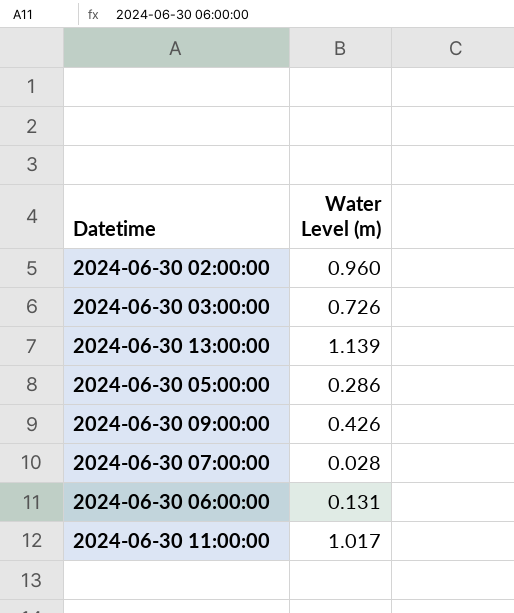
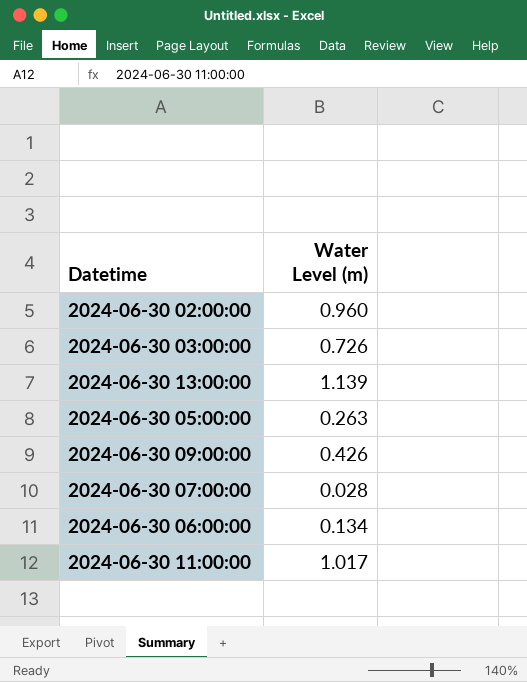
2024-06-30 05:00:00 | Water Level (m): 0.286 -> 0.263
2024-06-30 06:00:00 | Water Level (m): 0.131 -> 0.134

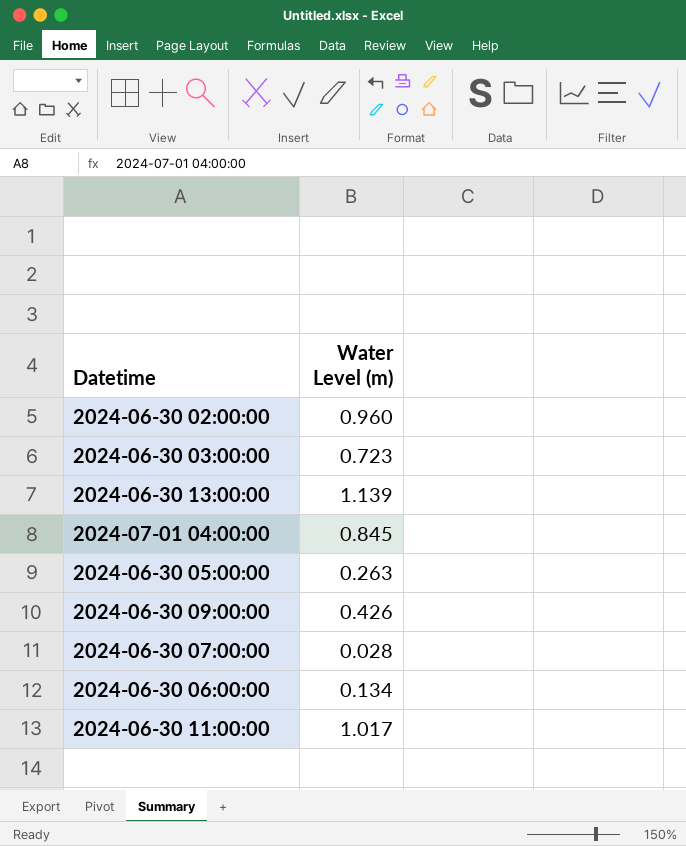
2024-06-30 03:00:00 | Water Level (m): 0.726 -> 0.723
row 2024-07-01 04:00:00: none -> 0.845

